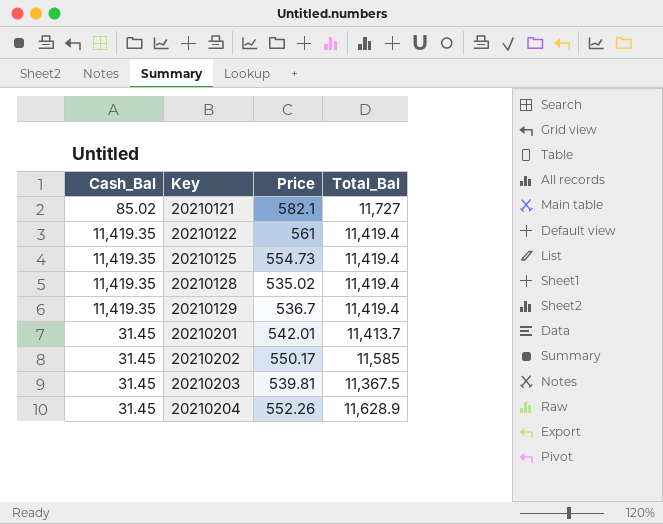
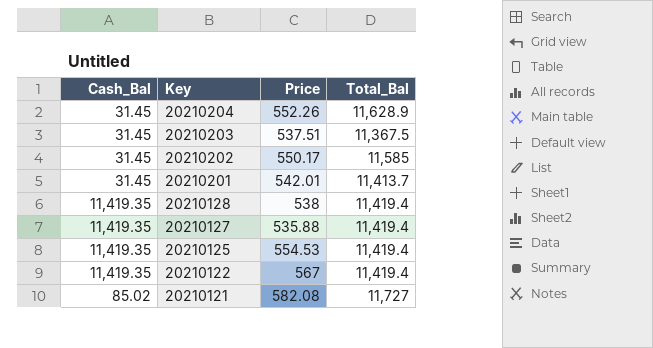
row order: Key ascending -> Key descending
row 20210129: 11,419.35 | 536.7 | 11,419.4 -> none
20210203 | Price: 539.81 -> 537.51
20210128 | Price: 535.02 -> 538
row 20210127: none -> 11,419.35 | 535.88 | 11,419.4
20210125 | Price: 554.73 -> 554.53
20210122 | Price: 561 -> 567
20210121 | Price: 582.1 -> 582.08

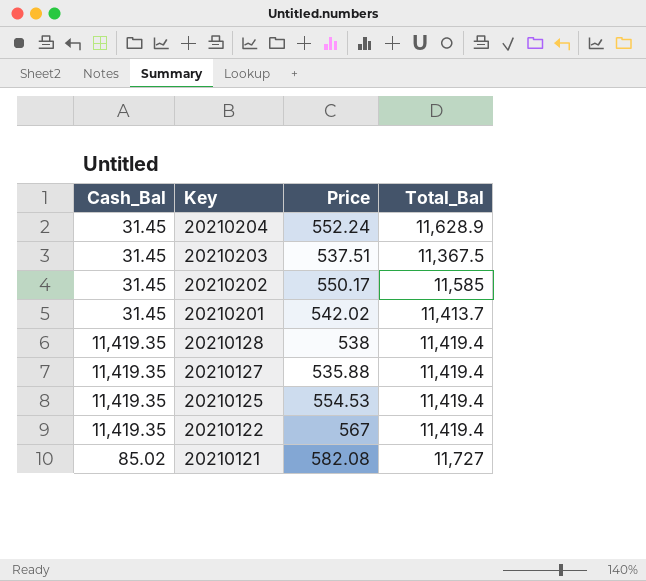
20210204 | Price: 552.26 -> 552.24
20210201 | Price: 542.01 -> 542.02

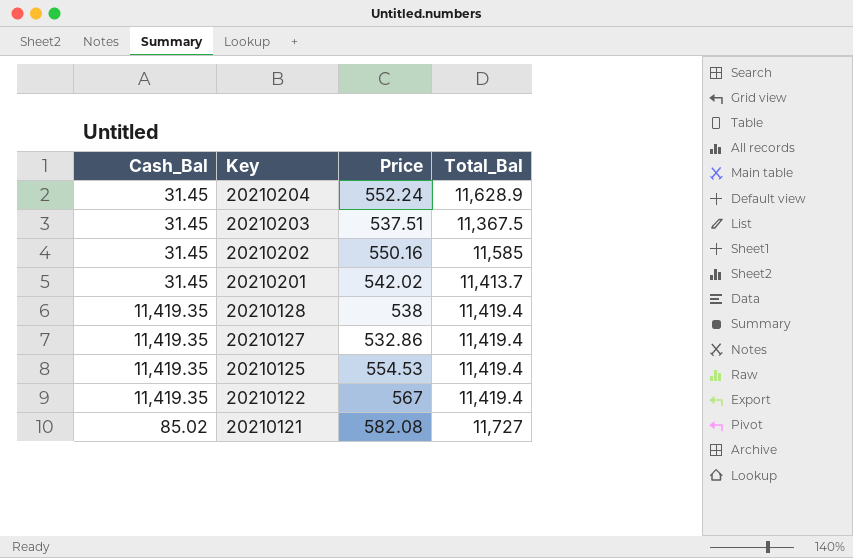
20210202 | Price: 550.17 -> 550.16
20210127 | Price: 535.88 -> 532.86

